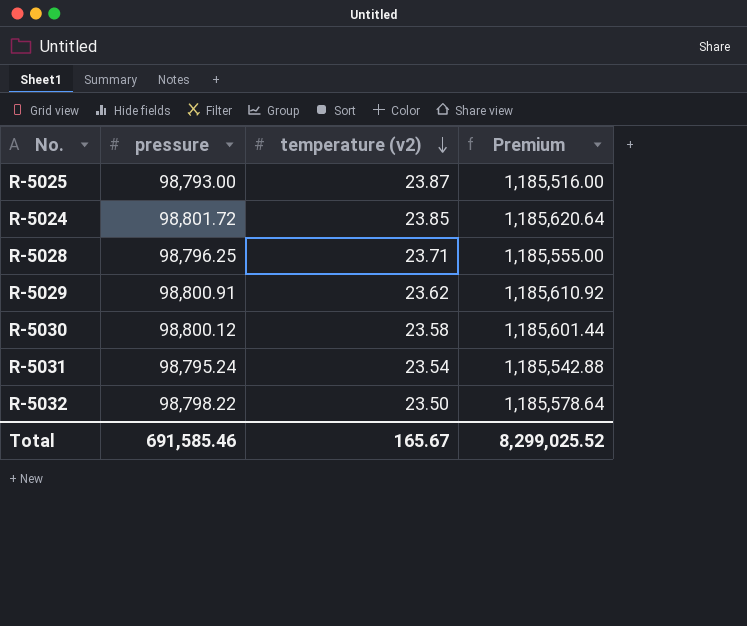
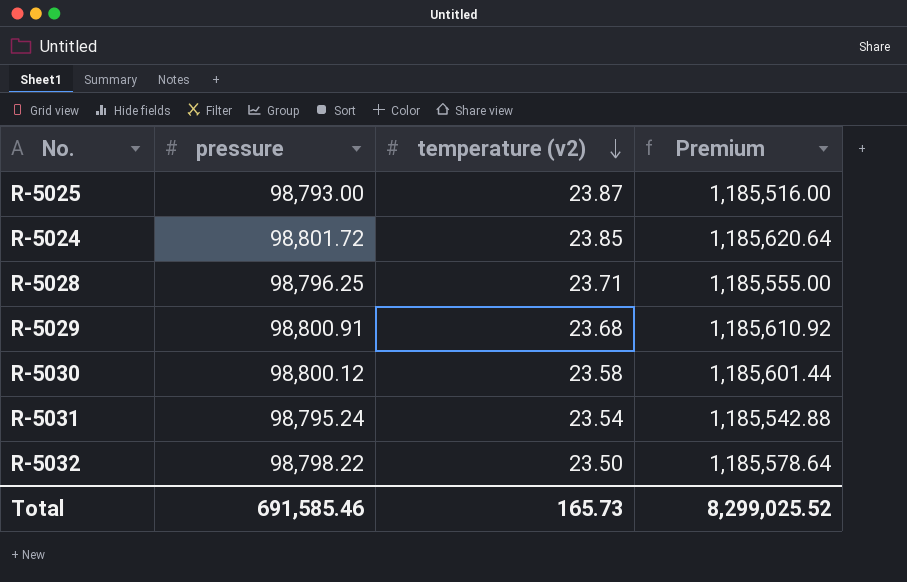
R-5029 | temperature (v2): 23.62 -> 23.68
Total | temperature (v2): 165.67 -> 165.73

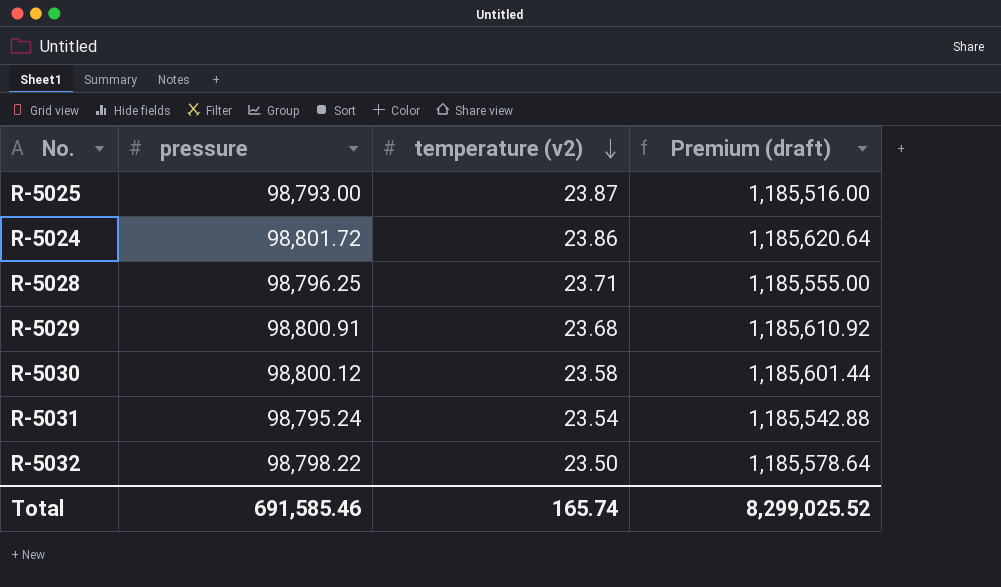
column name: Premium -> Premium (draft)
R-5024 | temperature (v2): 23.85 -> 23.86
Total | temperature (v2): 165.73 -> 165.74

